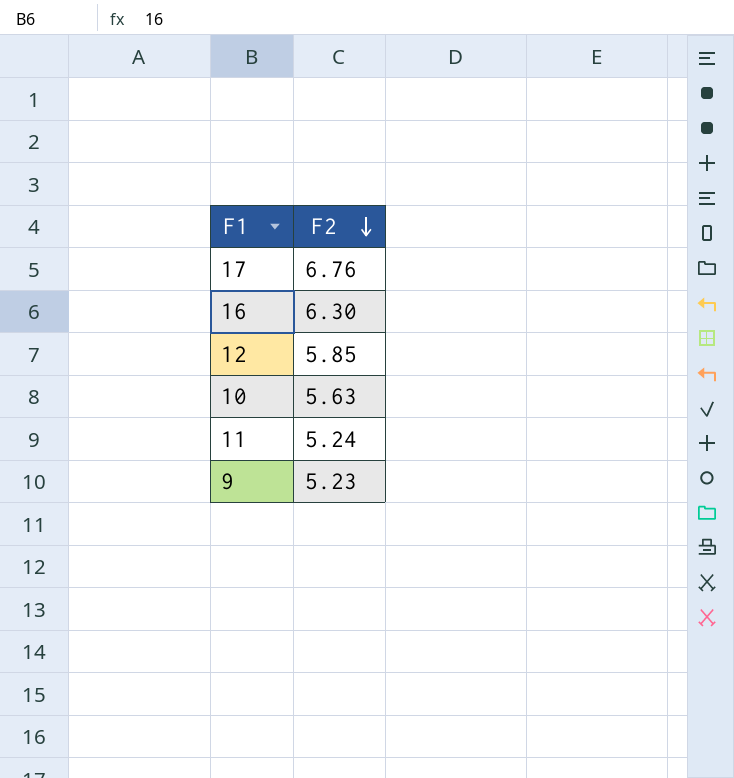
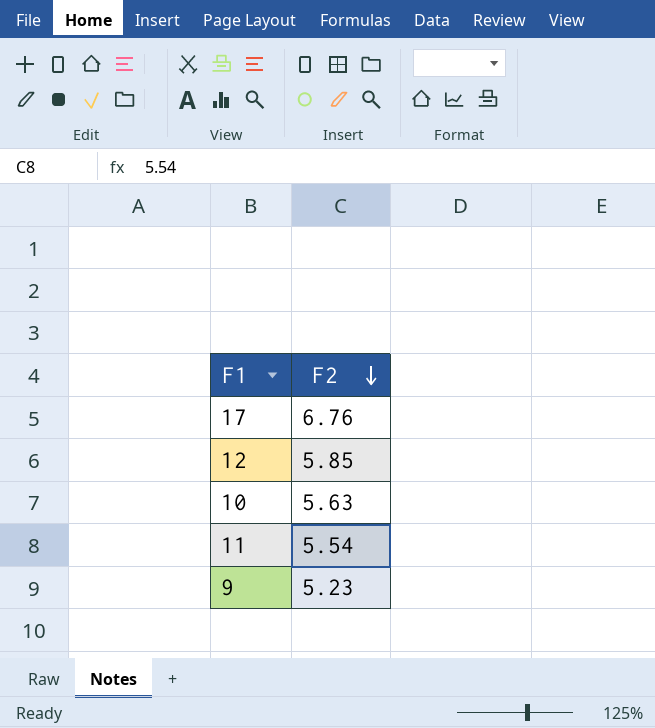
row 16: 6.30 -> none
11 | F2: 5.24 -> 5.54

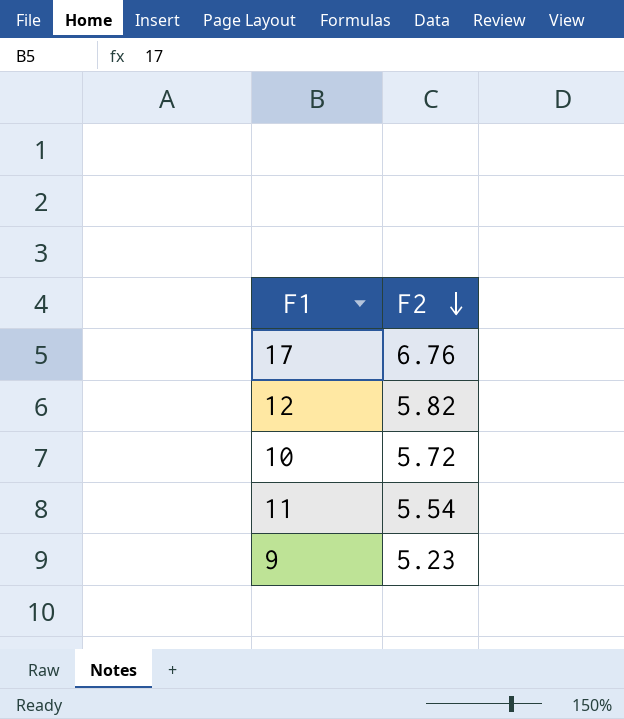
12 | F2: 5.85 -> 5.82
10 | F2: 5.63 -> 5.72

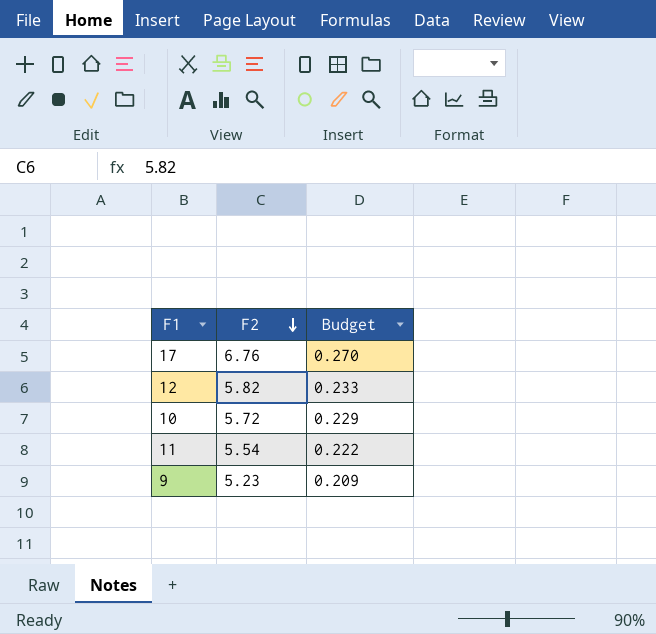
column Budget | formula: none -> [F2] * 0.04

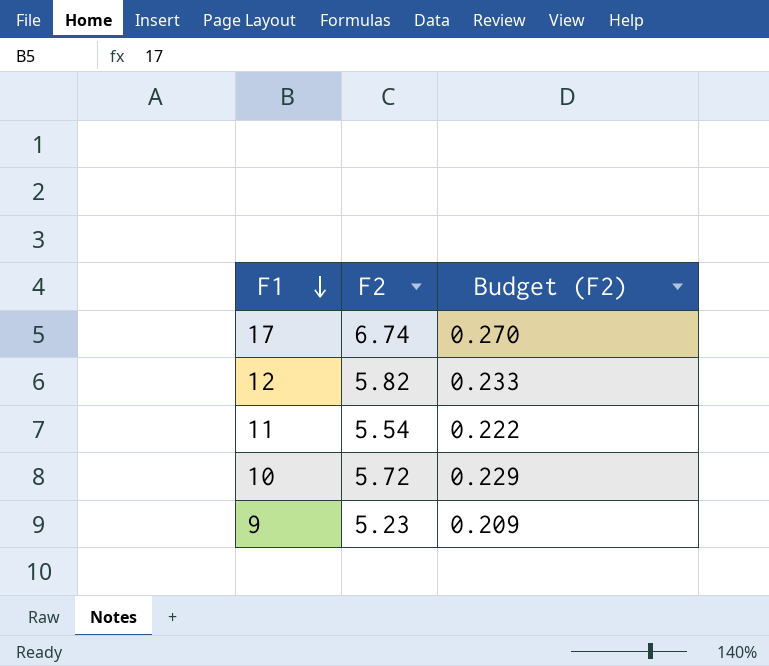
row order: F2 descending -> F1 descending
column name: Budget -> Budget (F2)
17 | F2: 6.76 -> 6.74

